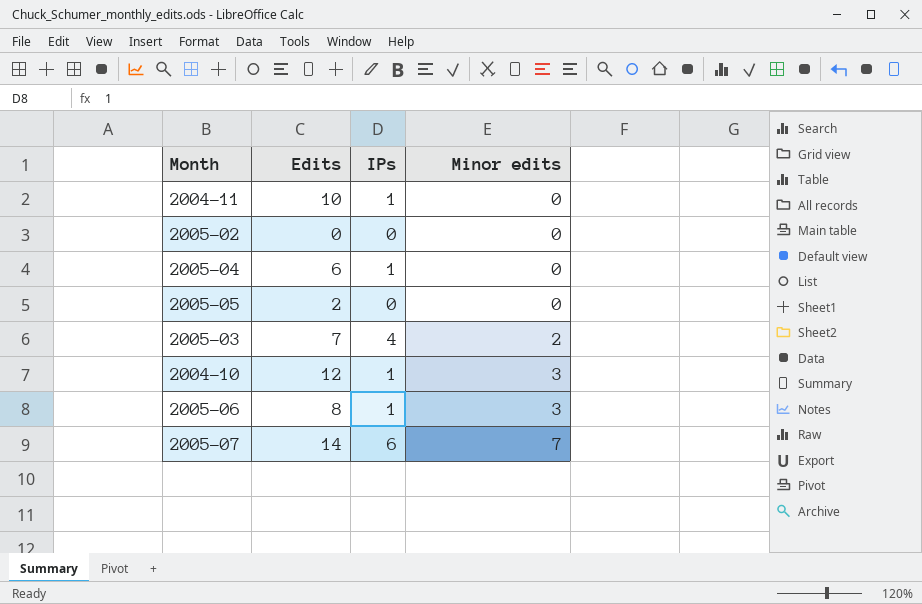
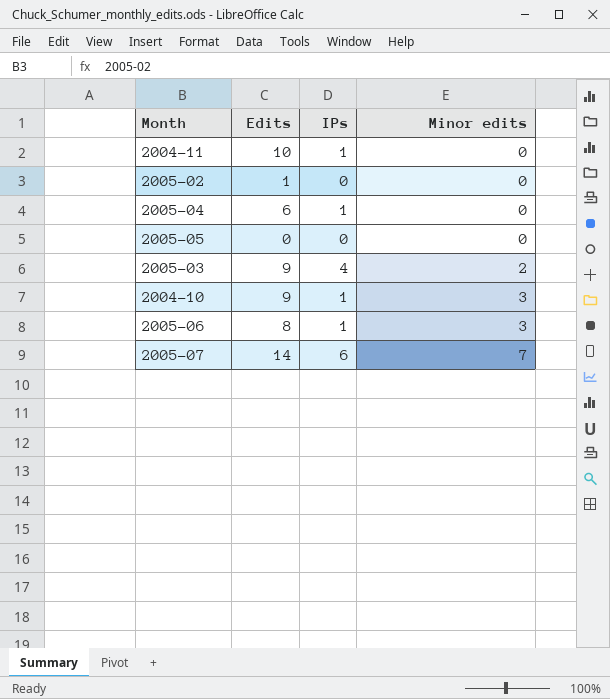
2005-02 | Edits: 0 -> 1
2005-05 | Edits: 2 -> 0
2005-03 | Edits: 7 -> 9
2004-10 | Edits: 12 -> 9

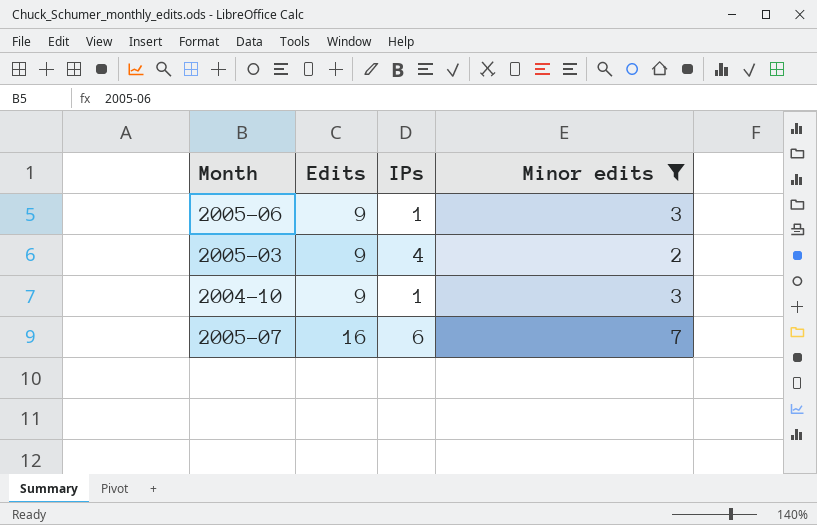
filter: none -> Minor edits != 0
row order: Minor edits ascending -> Edits ascending
2005-06 | Edits: 8 -> 9
2005-07 | Edits: 14 -> 16

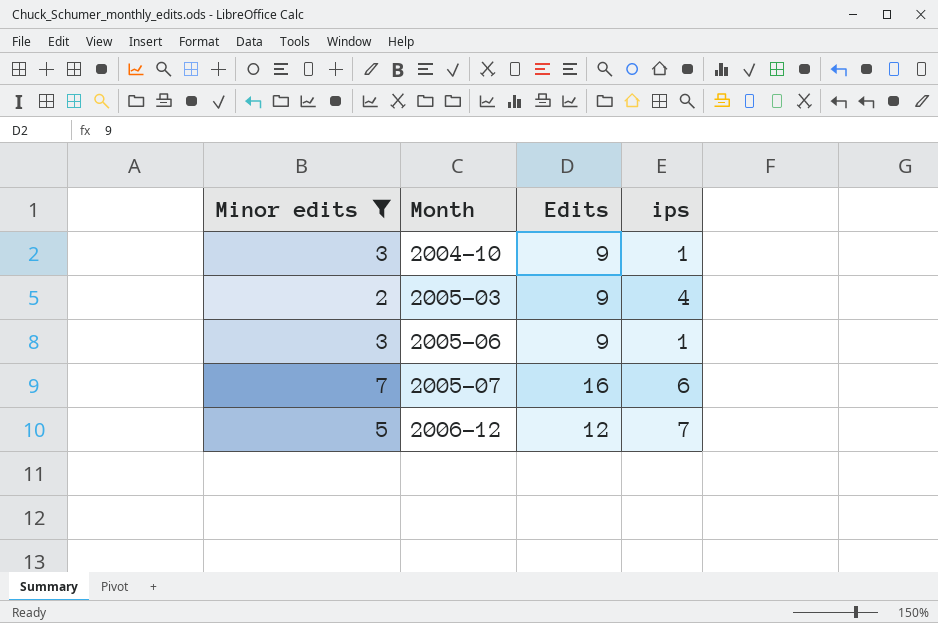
row order: Edits ascending -> Month ascending
column Minor edits | position: 4 -> 1
column name: IPs -> ips
row 2006-12: none -> 5 | 12 | 7

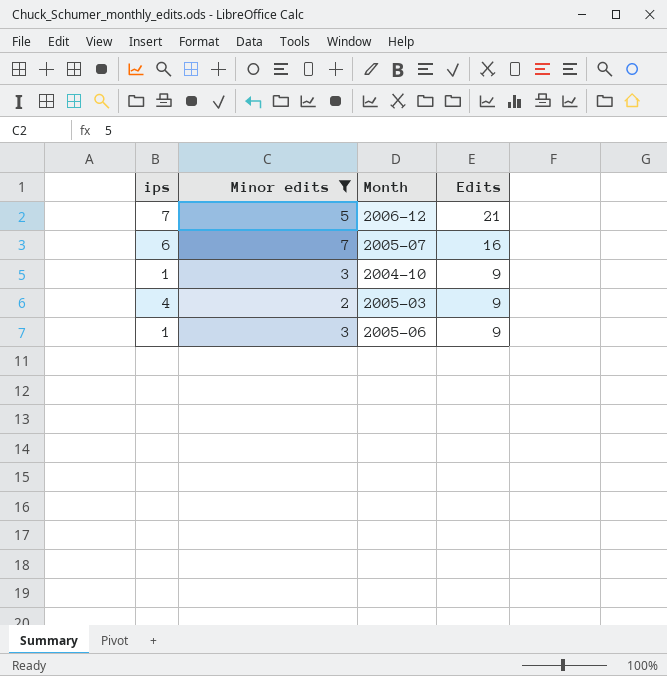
row order: Month ascending -> Edits descending
column ips | position: 4 -> 1
2006-12 | Edits: 12 -> 21

